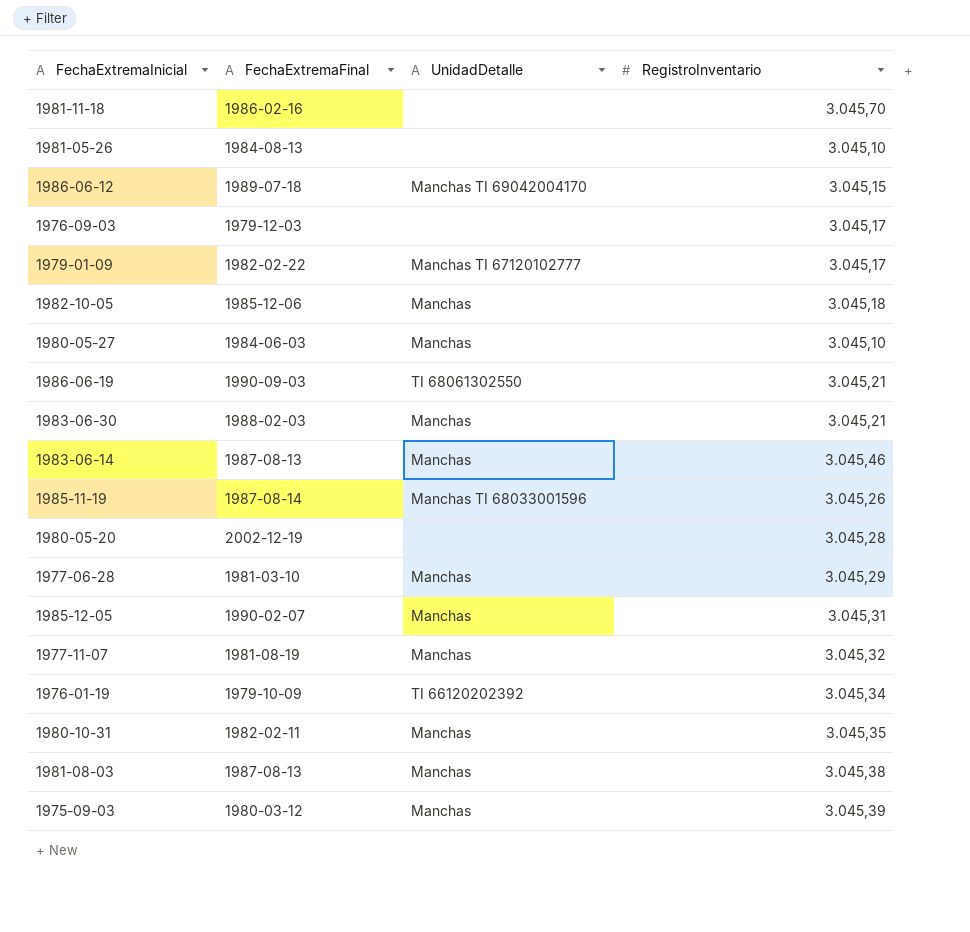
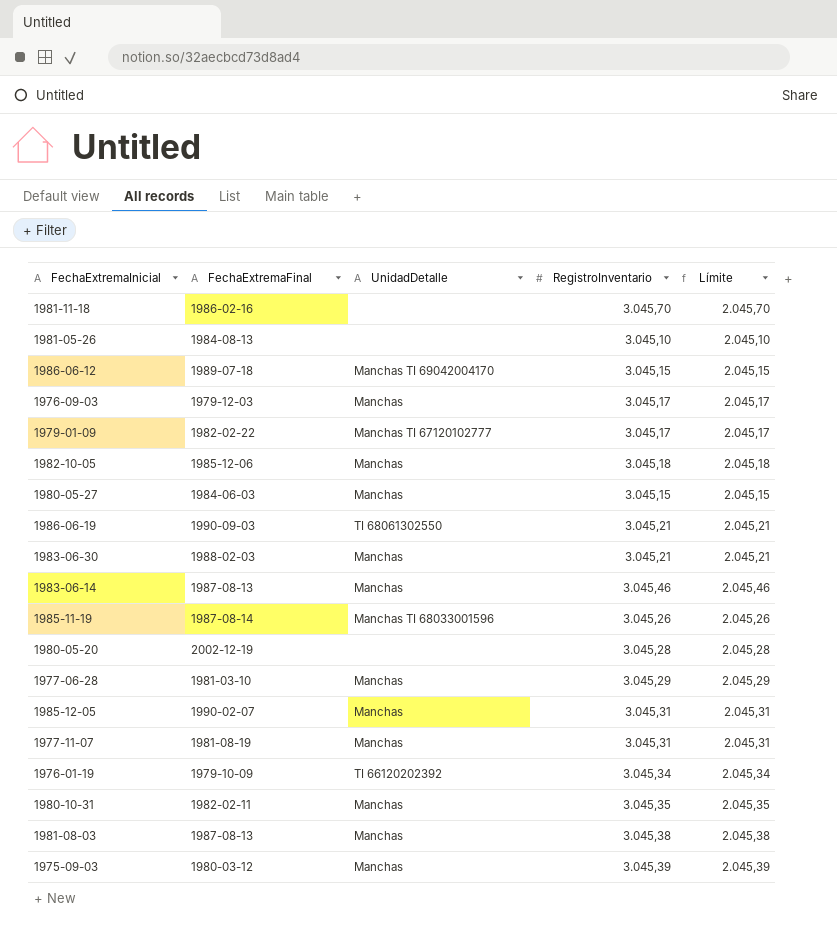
column Límite | formula: none -> [RegistroInventario] - 1000
1976-09-03 | UnidadDetalle: none -> Manchas
1980-05-27 | RegistroInventario: 3.045,10 -> 3.045,15
1977-11-07 | RegistroInventario: 3.045,32 -> 3.045,31

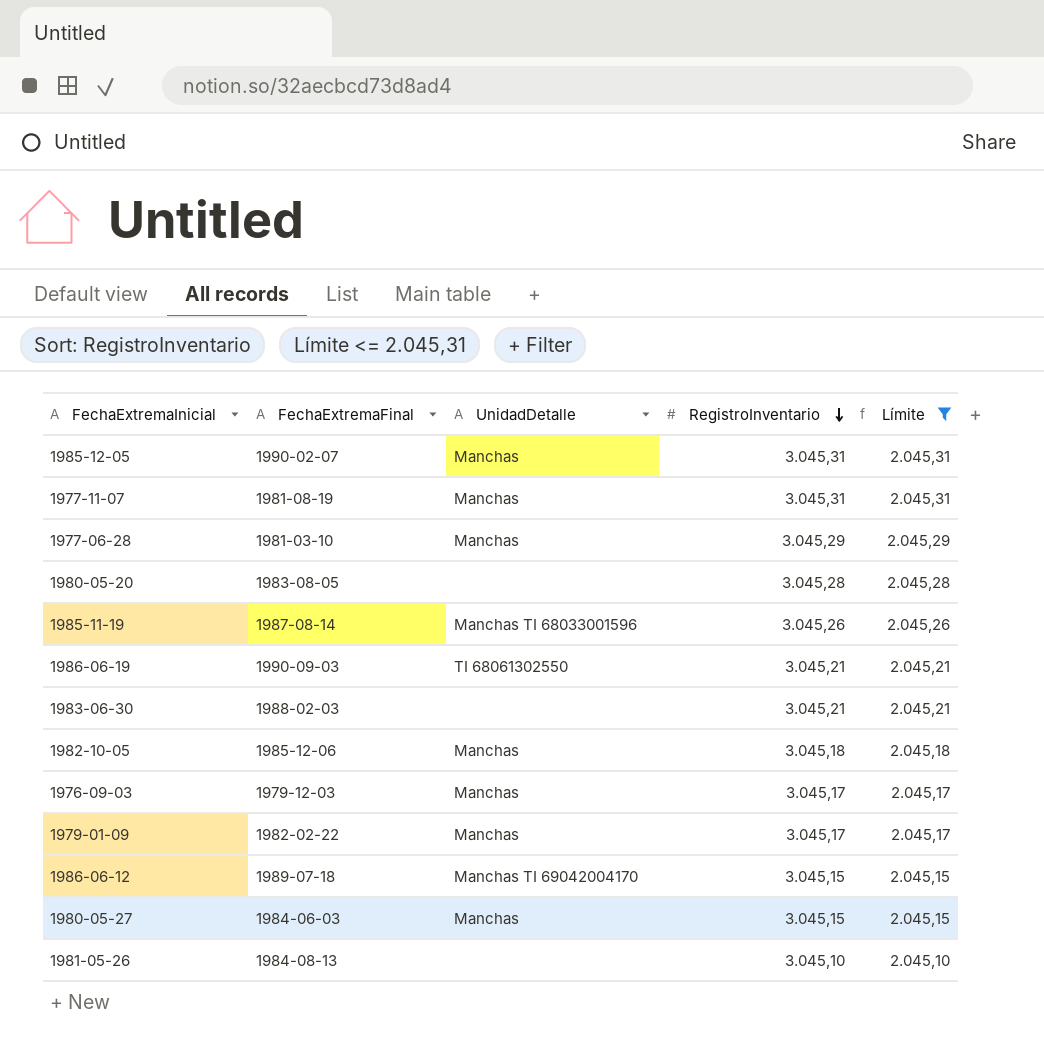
filter: none -> Límite <= 2.045,31
row order: none -> RegistroInventario descending
1980-05-20 | FechaExtremaFinal: 2002-12-19 -> 1983-08-05
1983-06-30 | UnidadDetalle: Manchas -> none
1979-01-09 | UnidadDetalle: Manchas TI 67120102777 -> Manchas

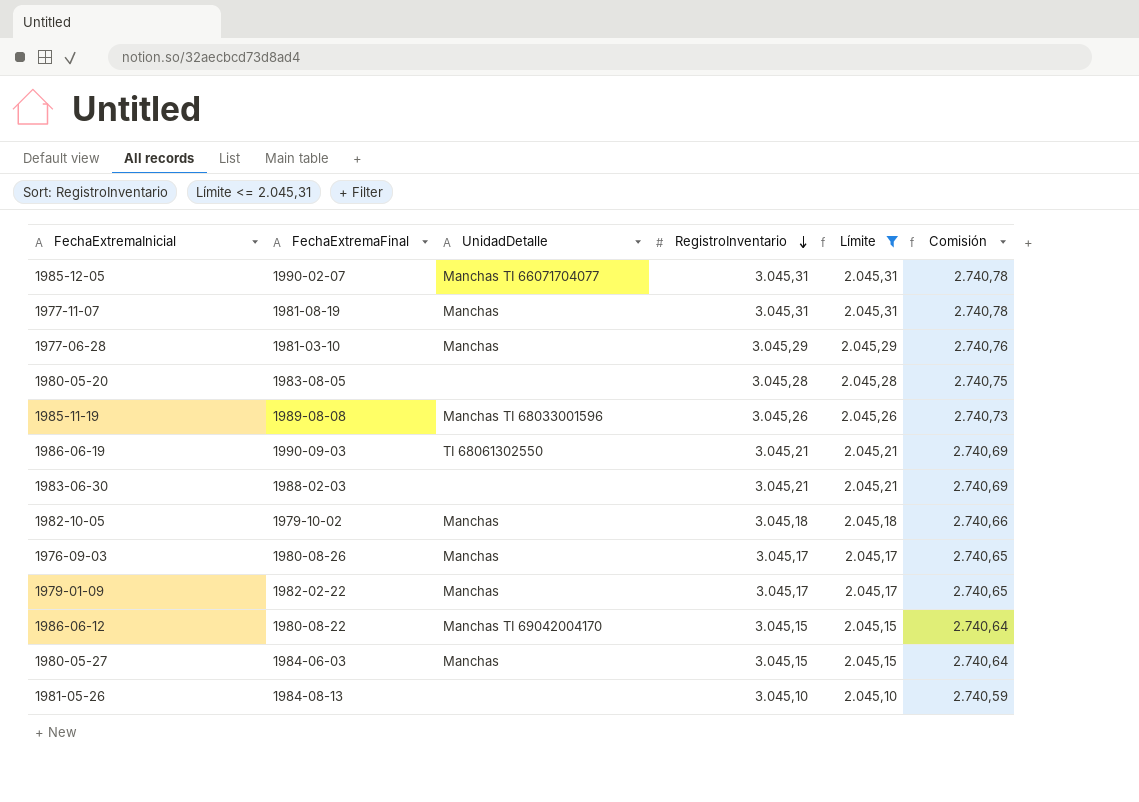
column Comisión | formula: none -> [RegistroInventario] * 0,9
1985-12-05 | UnidadDetalle: Manchas -> Manchas TI 66071704077
1985-11-19 | FechaExtremaFinal: 1987-08-14 -> 1989-08-08
1982-10-05 | FechaExtremaFinal: 1985-12-06 -> 1979-10-02
1976-09-03 | FechaExtremaFinal: 1979-12-03 -> 1980-08-26
1986-06-12 | FechaExtremaFinal: 1989-07-18 -> 1980-08-22

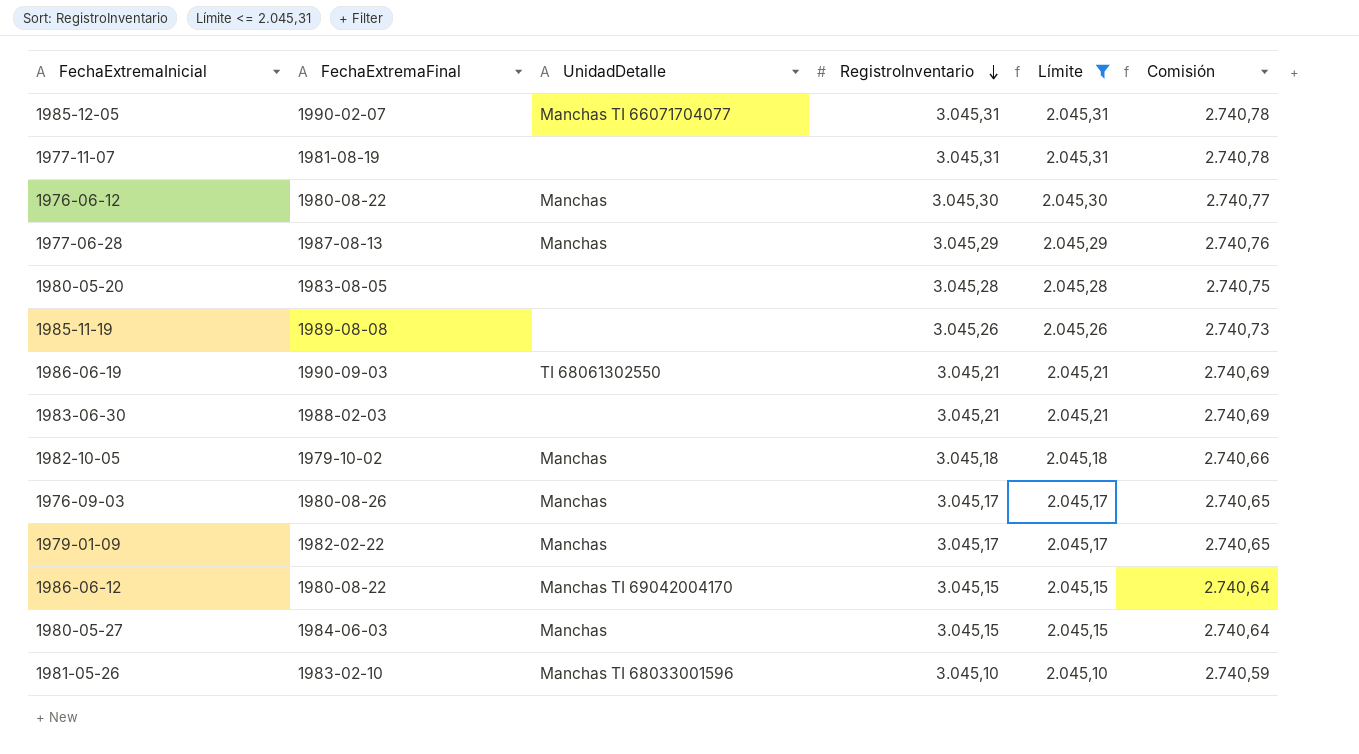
1977-11-07 | UnidadDetalle: Manchas -> none
row 1976-06-12: none -> 1980-08-22 | Manchas | 3.045,30 | 2.045,30 | 2.740,77
1977-06-28 | FechaExtremaFinal: 1981-03-10 -> 1987-08-13
1985-11-19 | UnidadDetalle: Manchas TI 68033001596 -> none
1981-05-26 | FechaExtremaFinal: 1984-08-13 -> 1983-02-10
1981-05-26 | UnidadDetalle: none -> Manchas TI 68033001596

